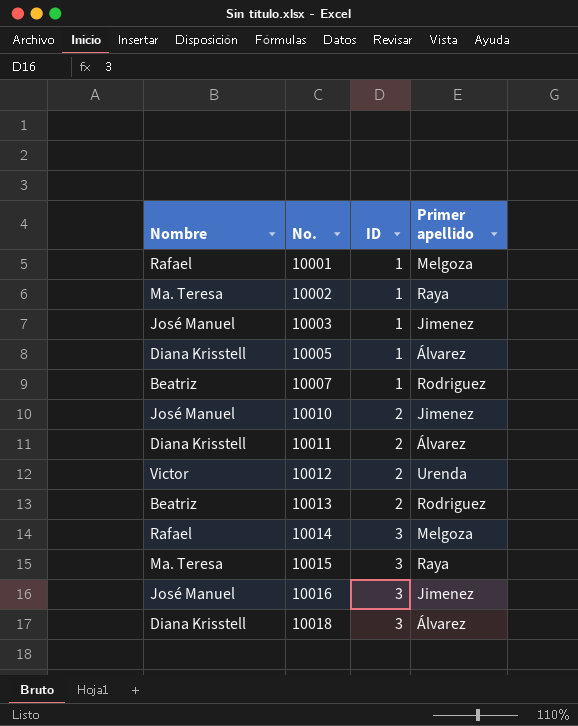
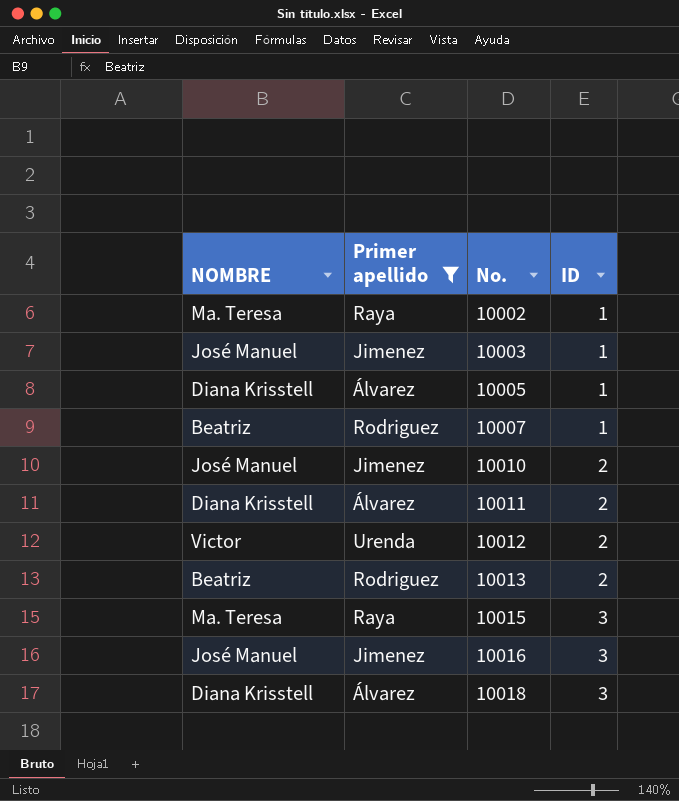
filter: none -> Primer apellido != Melgoza
column name: Nombre -> NOMBRE
column Primer apellido | position: 4 -> 2

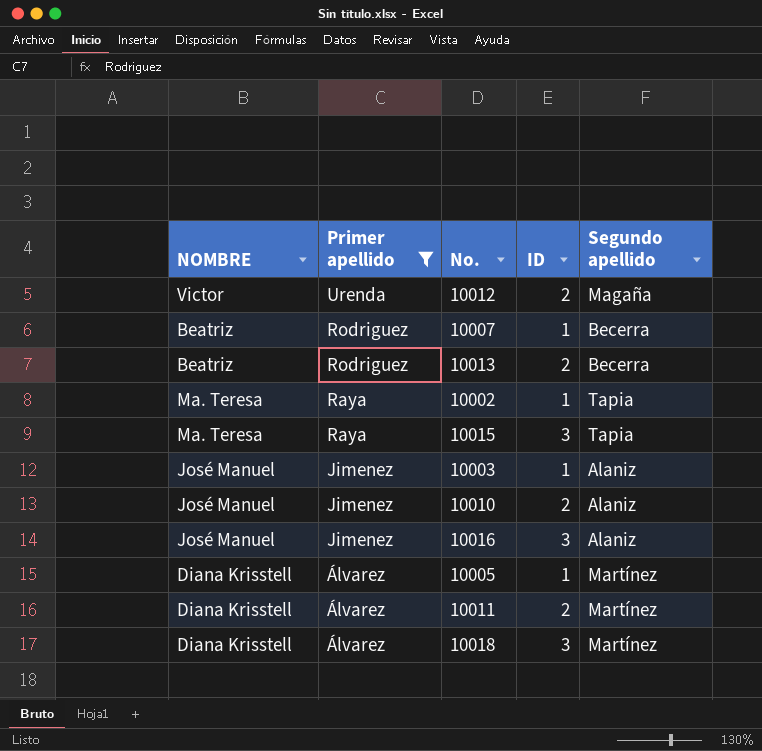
row order: No. ascending -> Primer apellido descending
column Segundo apellido | position: none -> 5

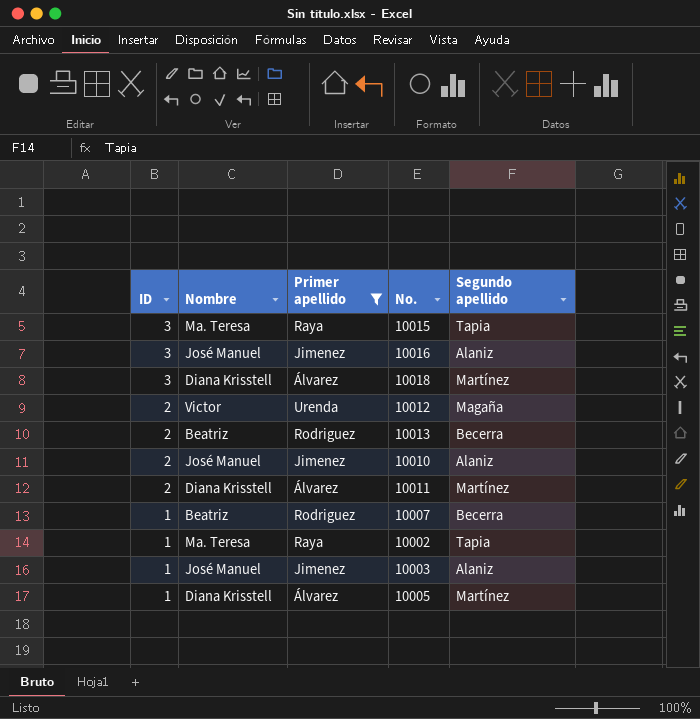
row order: Primer apellido descending -> ID descending
column ID | position: 4 -> 1
column name: NOMBRE -> Nombre

